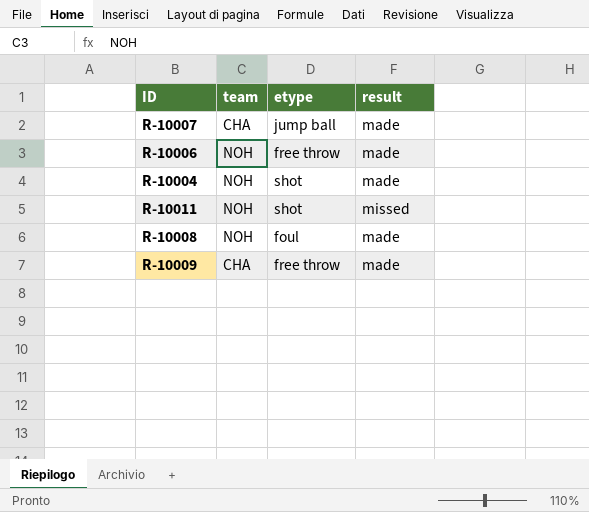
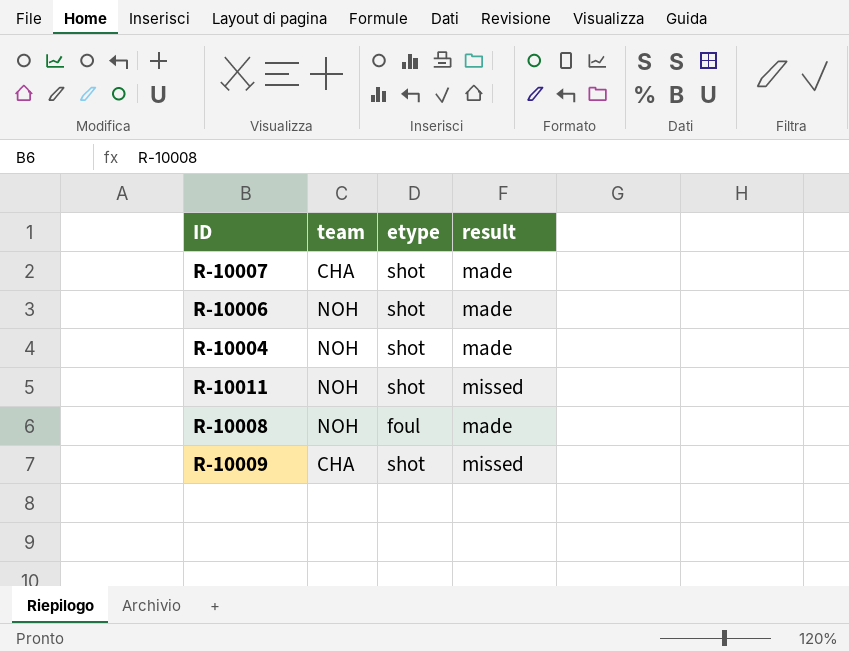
R-10007 | etype: jump ball -> shot
R-10006 | etype: free throw -> shot
R-10009 | etype: free throw -> shot
R-10009 | result: made -> missed

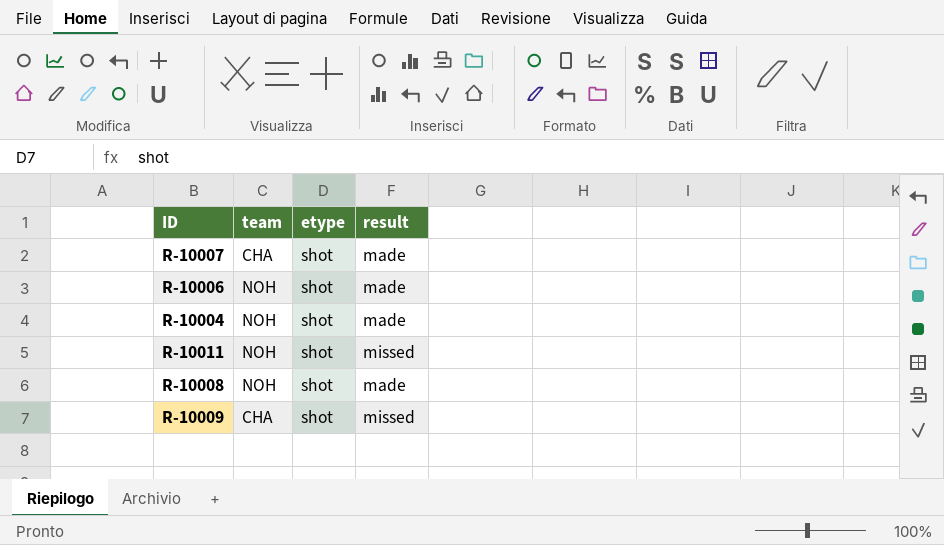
R-10008 | etype: foul -> shot

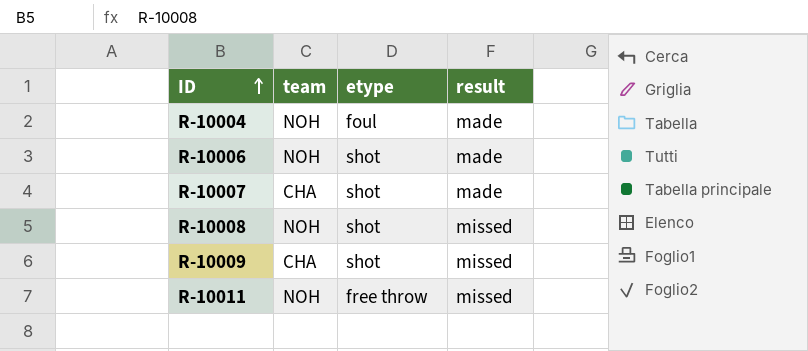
row order: none -> ID ascending
R-10004 | etype: shot -> foul
R-10008 | result: made -> missed
R-10011 | etype: shot -> free throw

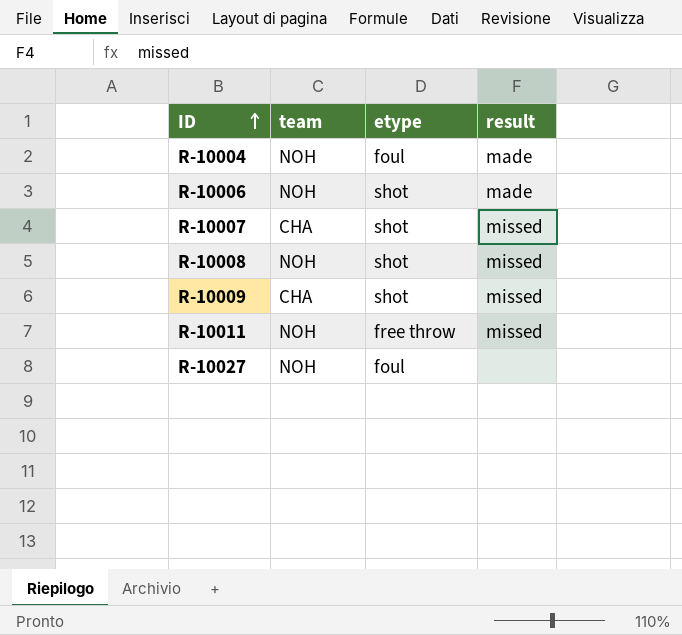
R-10007 | result: made -> missed
row R-10027: none -> NOH | foul | none

